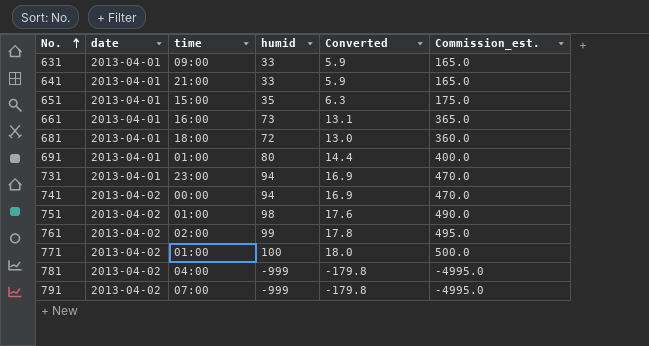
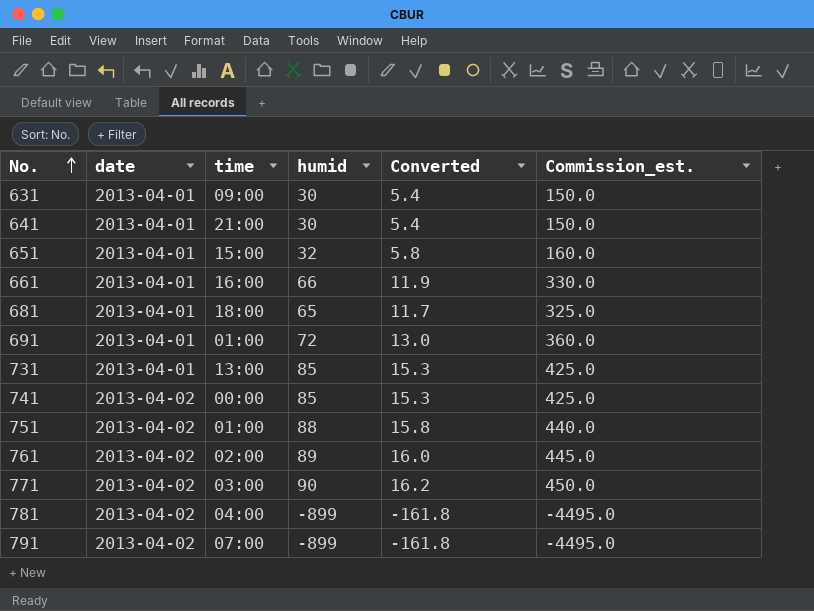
631 | humid: 33 -> 30
631 | Converted: 5.9 -> 5.4
631 | Commission_est.: 165.0 -> 150.0
641 | humid: 33 -> 30
641 | Converted: 5.9 -> 5.4
641 | Commission_est.: 165.0 -> 150.0
651 | humid: 35 -> 32
651 | Converted: 6.3 -> 5.8
651 | Commission_est.: 175.0 -> 160.0
661 | humid: 73 -> 66
661 | Converted: 13.1 -> 11.9
661 | Commission_est.: 365.0 -> 330.0
681 | humid: 72 -> 65
681 | Converted: 13.0 -> 11.7
681 | Commission_est.: 360.0 -> 325.0
691 | humid: 80 -> 72
691 | Converted: 14.4 -> 13.0
691 | Commission_est.: 400.0 -> 360.0
731 | time: 23:00 -> 13:00
731 | humid: 94 -> 85
731 | Converted: 16.9 -> 15.3
731 | Commission_est.: 470.0 -> 425.0
741 | humid: 94 -> 85
741 | Converted: 16.9 -> 15.3
741 | Commission_est.: 470.0 -> 425.0
751 | humid: 98 -> 88
751 | Converted: 17.6 -> 15.8
751 | Commission_est.: 490.0 -> 440.0
761 | humid: 99 -> 89
761 | Converted: 17.8 -> 16.0
761 | Commission_est.: 495.0 -> 445.0
771 | time: 01:00 -> 03:00
771 | humid: 100 -> 90
771 | Converted: 18.0 -> 16.2
771 | Commission_est.: 500.0 -> 450.0
781 | humid: -999 -> -899
781 | Converted: -179.8 -> -161.8
781 | Commission_est.: -4995.0 -> -4495.0
791 | humid: -999 -> -899
791 | Converted: -179.8 -> -161.8
791 | Commission_est.: -4995.0 -> -4495.0

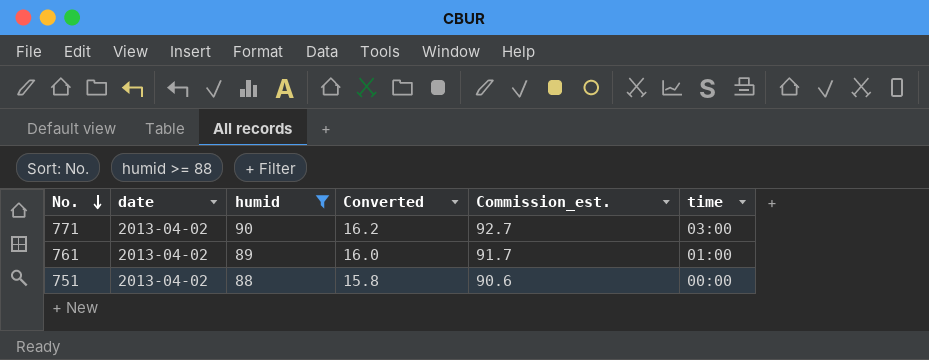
filter: none -> humid >= 88
row order: No. ascending -> No. descending
column Commission_est. | formula: [humid] * 5 -> [humid] * 1.03
column time | position: 3 -> 6
761 | time: 02:00 -> 01:00
751 | time: 01:00 -> 00:00

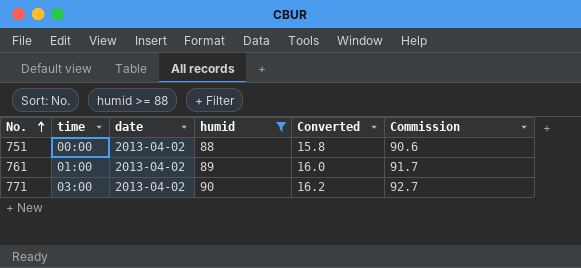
row order: No. descending -> No. ascending
column time | position: 6 -> 2
column name: Commission_est. -> Commission

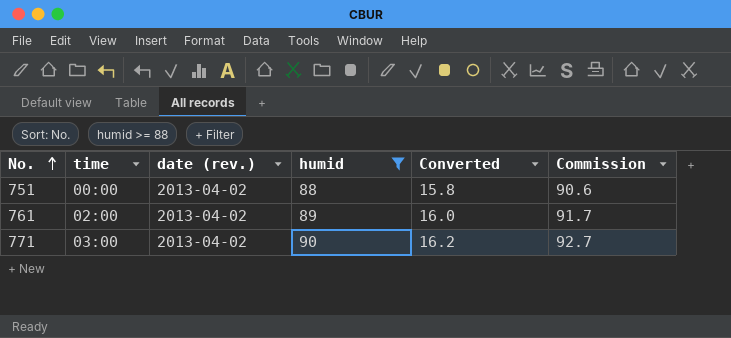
column name: date -> date (rev.)
761 | time: 01:00 -> 02:00

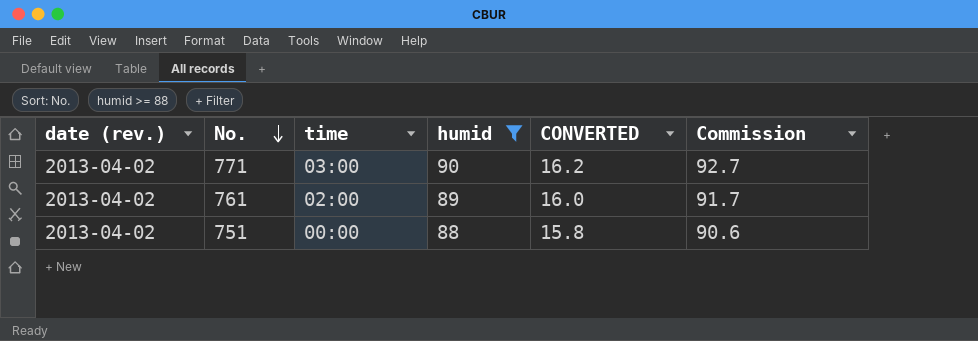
row order: No. ascending -> No. descending
column date (rev.) | position: 3 -> 1
column name: Converted -> CONVERTED

